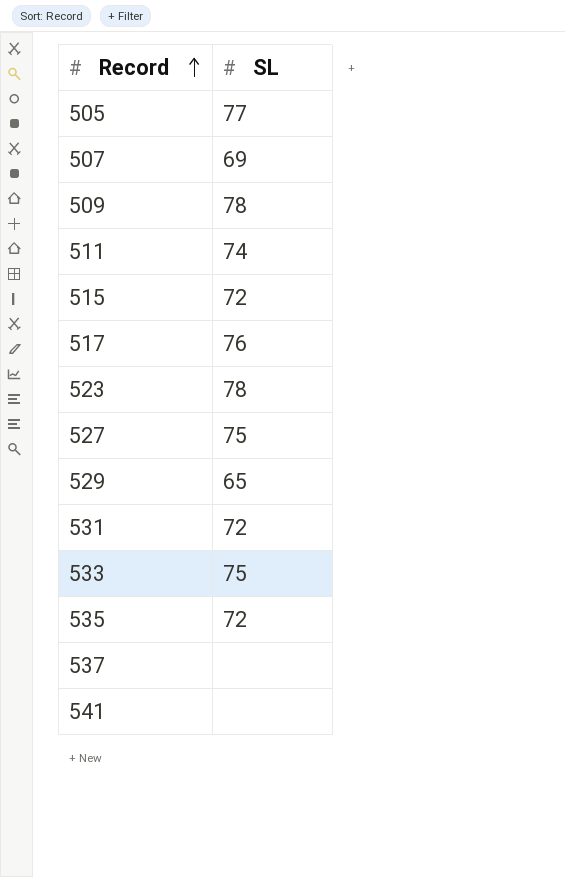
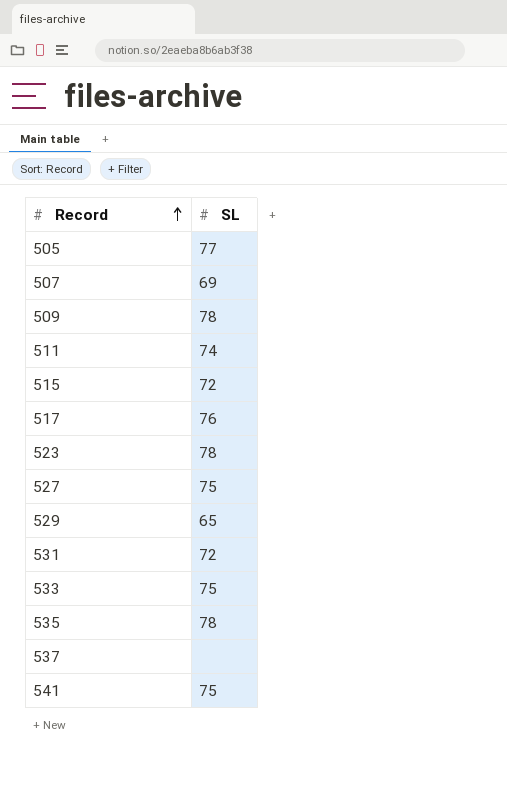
535 | SL: 72 -> 78
541 | SL: none -> 75

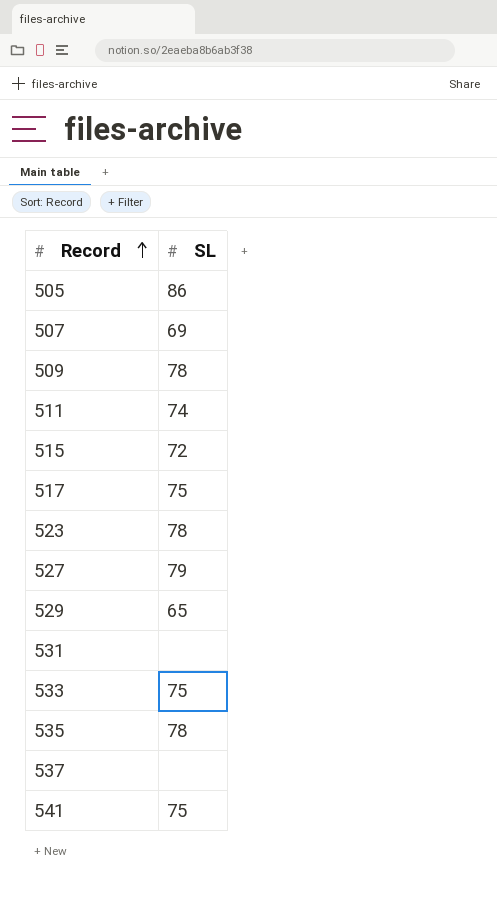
505 | SL: 77 -> 86
517 | SL: 76 -> 75
527 | SL: 75 -> 79
531 | SL: 72 -> none

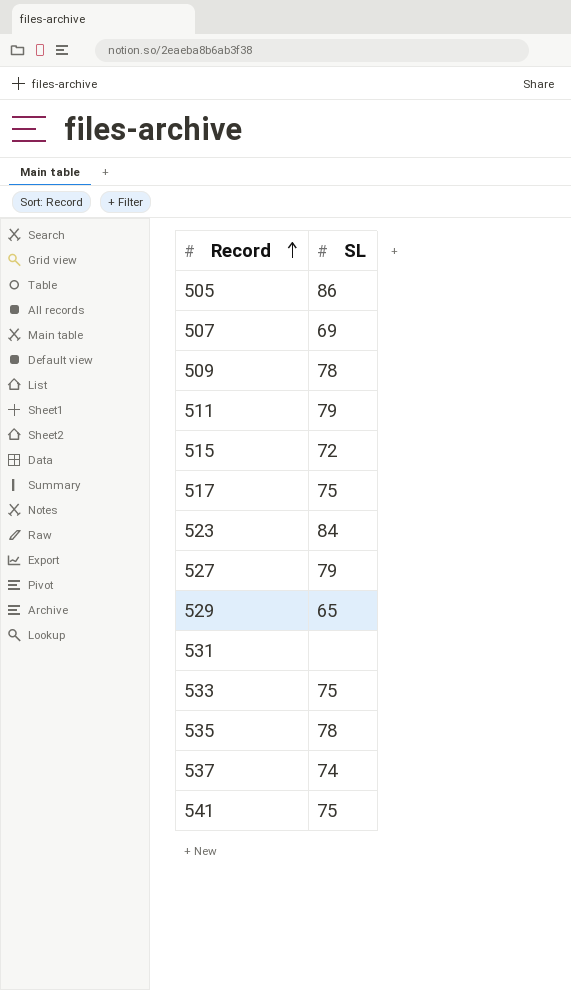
511 | SL: 74 -> 79
523 | SL: 78 -> 84
537 | SL: none -> 74

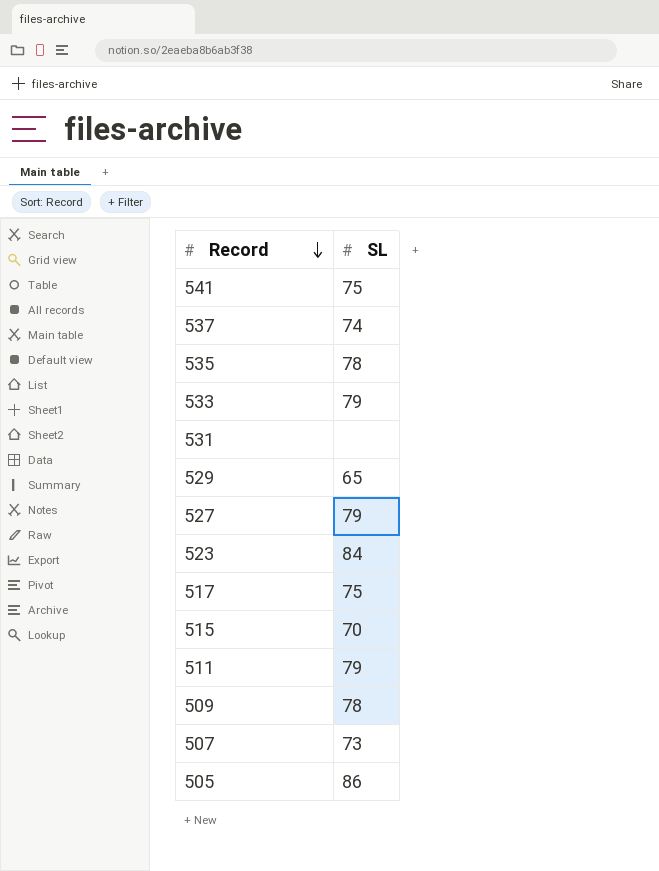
row order: Record ascending -> Record descending
533 | SL: 75 -> 79
515 | SL: 72 -> 70
507 | SL: 69 -> 73

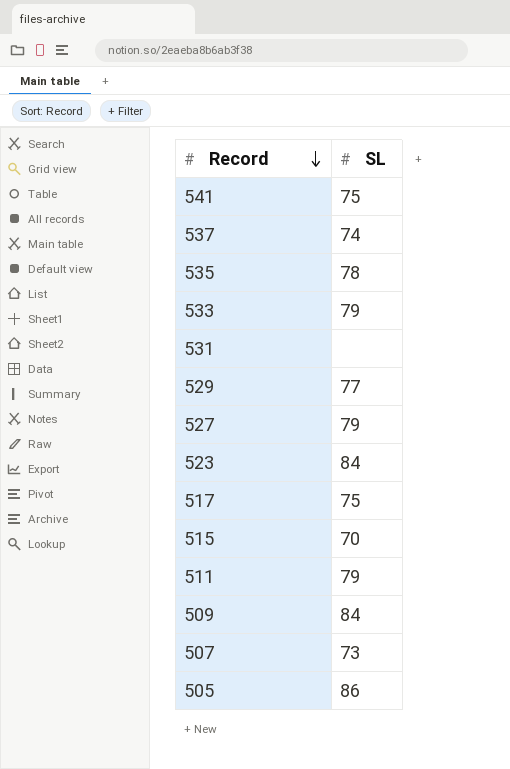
529 | SL: 65 -> 77
509 | SL: 78 -> 84

